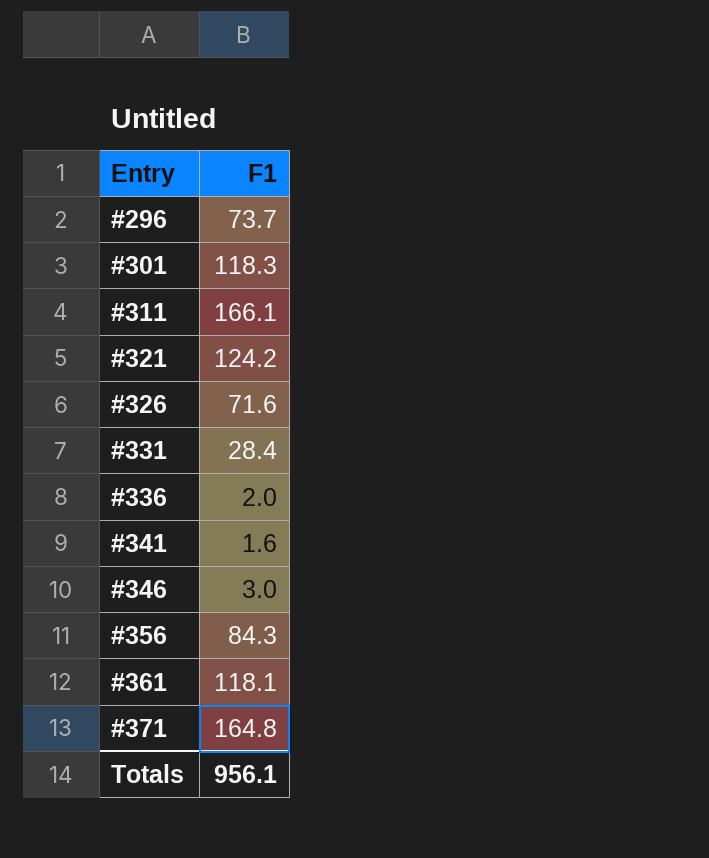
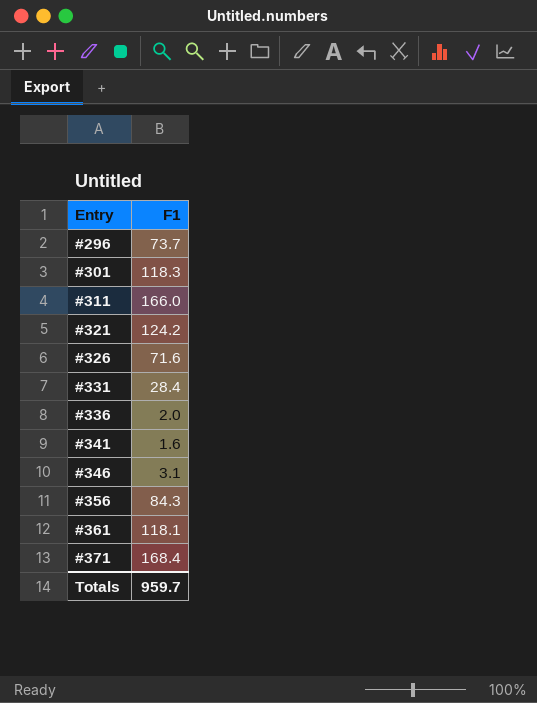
#311 | F1: 166.1 -> 166.0
#346 | F1: 3.0 -> 3.1
#371 | F1: 164.8 -> 168.4
Totals | F1: 956.1 -> 959.7

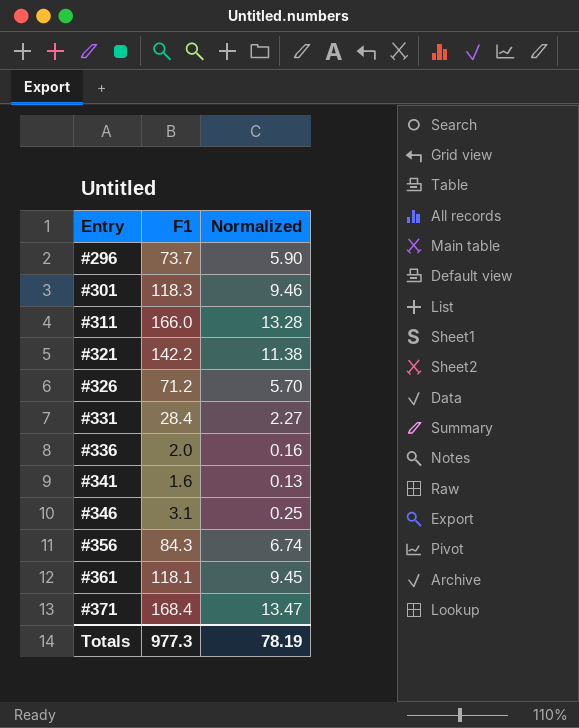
column Normalized | formula: none -> [F1] * 0.08
#321 | F1: 124.2 -> 142.2
#326 | F1: 71.6 -> 71.2
Totals | F1: 959.7 -> 977.3

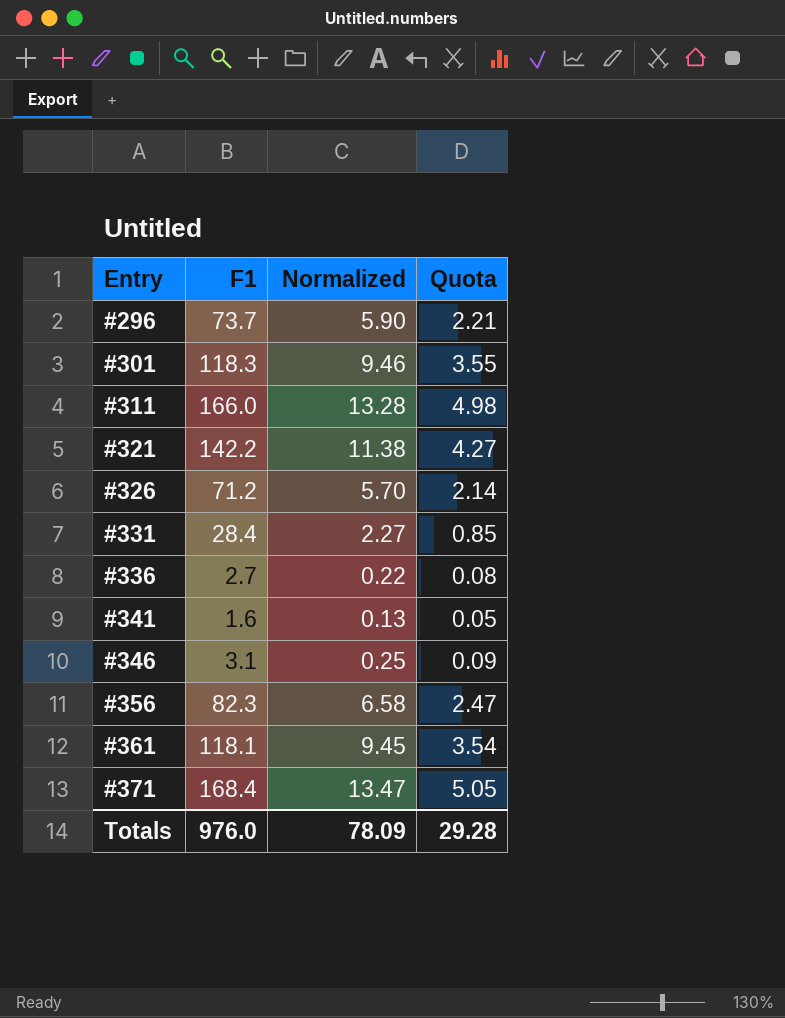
column Quota | formula: none -> [F1] * 0.03
#336 | F1: 2.0 -> 2.7
#336 | Normalized: 0.16 -> 0.22
#356 | F1: 84.3 -> 82.3
#356 | Normalized: 6.74 -> 6.58
Totals | F1: 977.3 -> 976.0
Totals | Normalized: 78.19 -> 78.09

